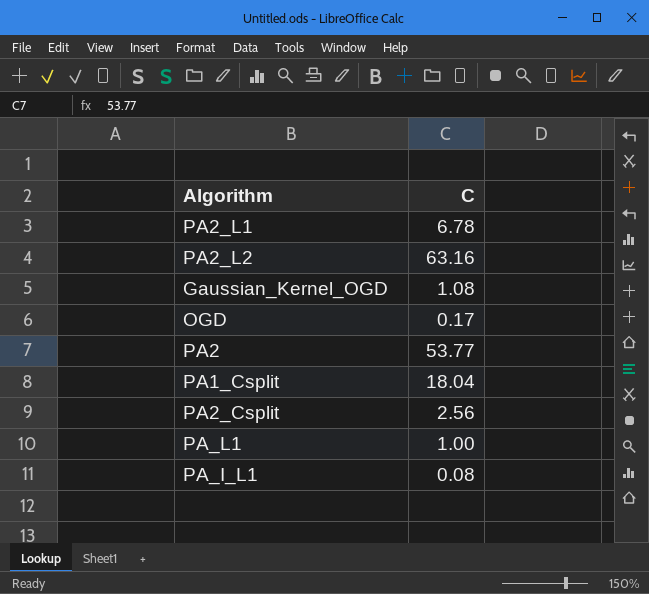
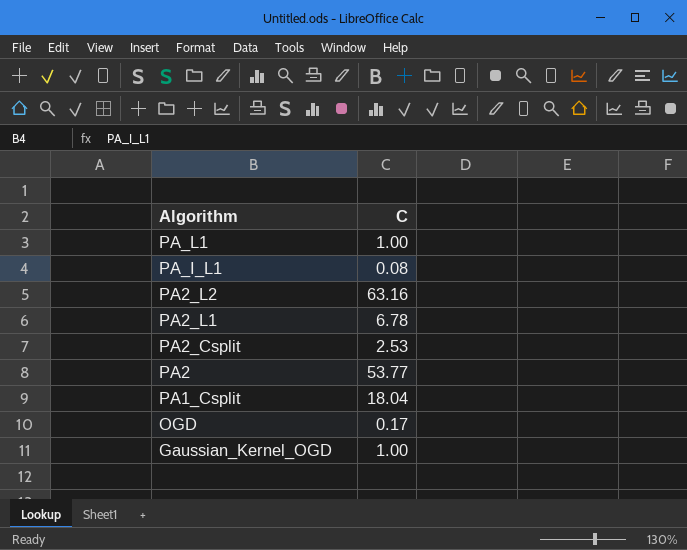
row order: none -> Algorithm descending
PA2_Csplit | C: 2.56 -> 2.53
Gaussian_Kernel_OGD | C: 1.08 -> 1.00

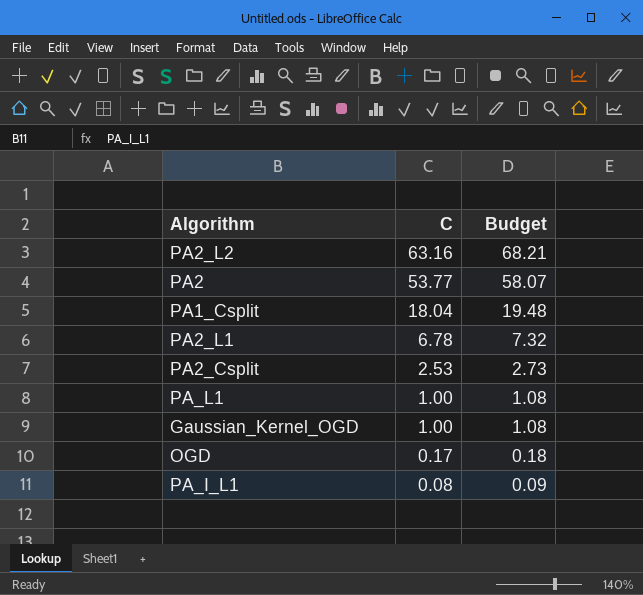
row order: Algorithm descending -> C descending
column Budget | formula: none -> [C] * 1.08

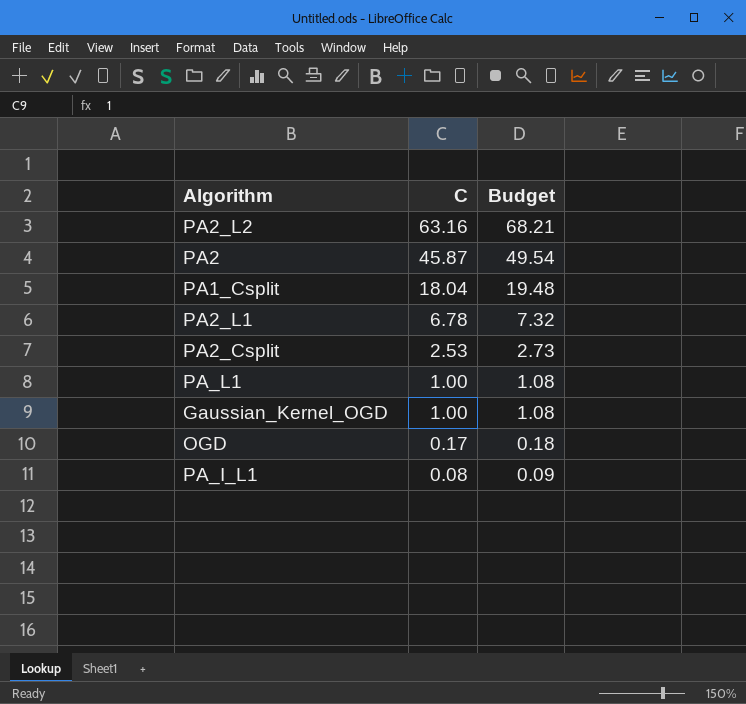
PA2 | C: 53.77 -> 45.87
PA2 | Budget: 58.07 -> 49.54

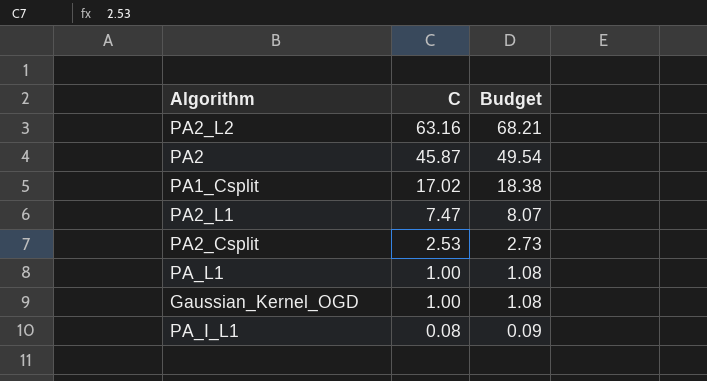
row OGD: 0.17 | 0.18 -> none
PA1_Csplit | C: 18.04 -> 17.02
PA1_Csplit | Budget: 19.48 -> 18.38
PA2_L1 | C: 6.78 -> 7.47
PA2_L1 | Budget: 7.32 -> 8.07

